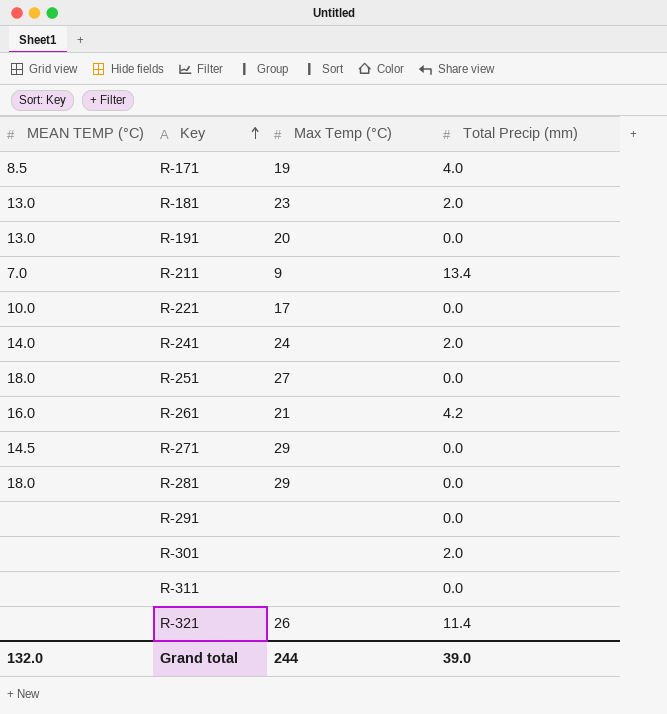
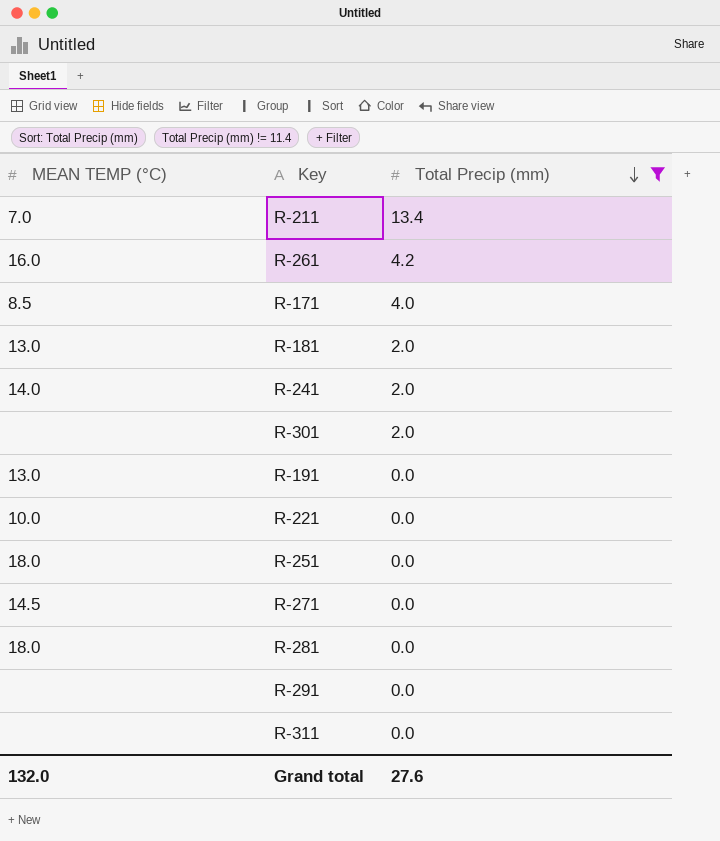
filter: none -> Total Precip (mm) != 11.4
row order: Key ascending -> Total Precip (mm) descending
column Max Temp (°C) | position: 3 -> none
Grand total | Total Precip (mm): 39.0 -> 27.6

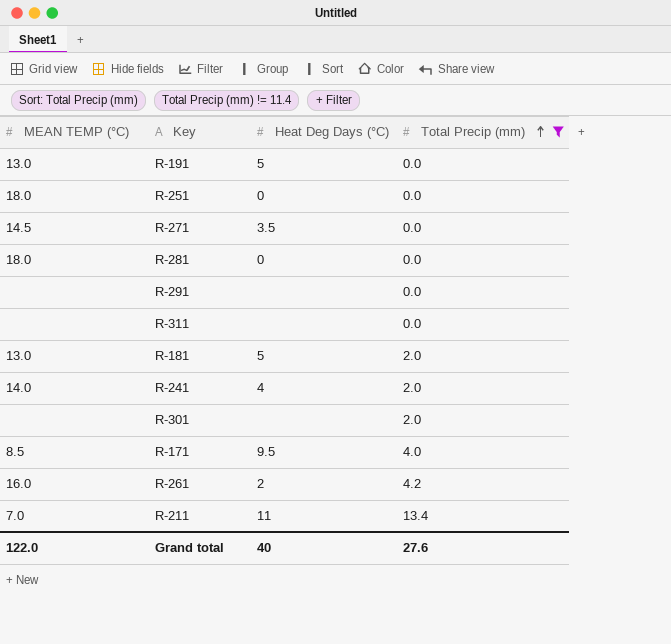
row order: Total Precip (mm) descending -> Total Precip (mm) ascending
column Heat Deg Days (°C) | position: none -> 3
row R-221: 10.0 | 0.0 -> none
Grand total | MEAN TEMP (°C): 132.0 -> 122.0

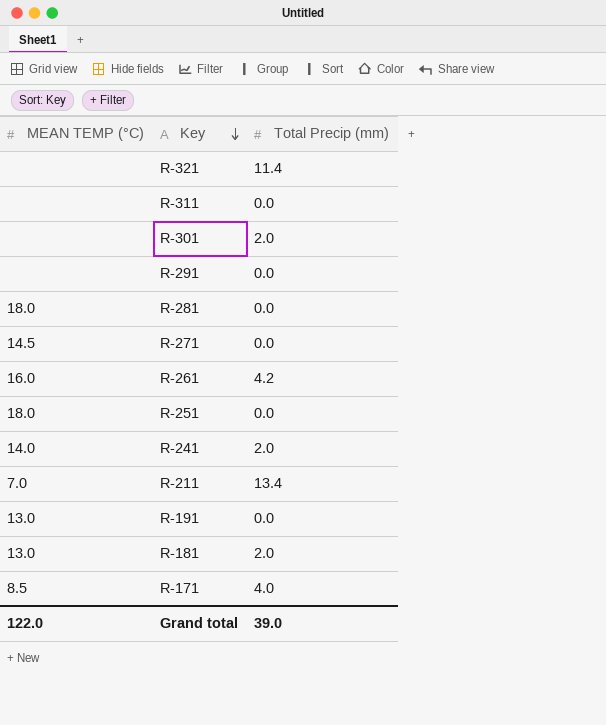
filter: Total Precip (mm) != 11.4 -> none
row order: Total Precip (mm) ascending -> Key descending
column Heat Deg Days (°C) | position: 3 -> none
Grand total | Total Precip (mm): 27.6 -> 39.0

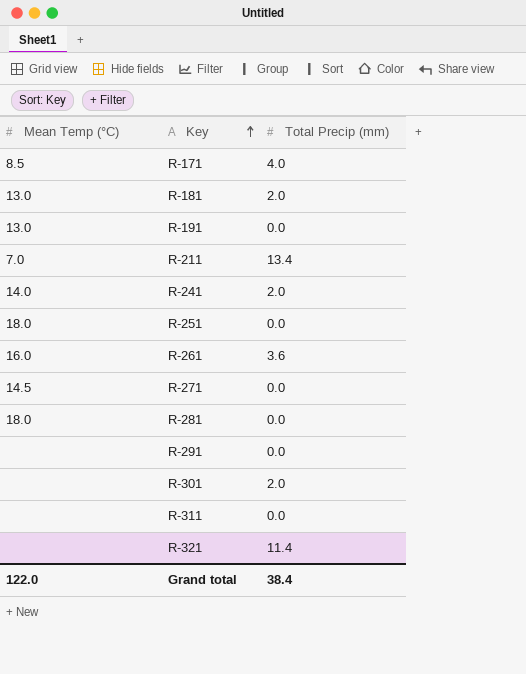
row order: Key descending -> Key ascending
column name: MEAN TEMP (°C) -> Mean Temp (°C)
R-261 | Total Precip (mm): 4.2 -> 3.6
Grand total | Total Precip (mm): 39.0 -> 38.4

